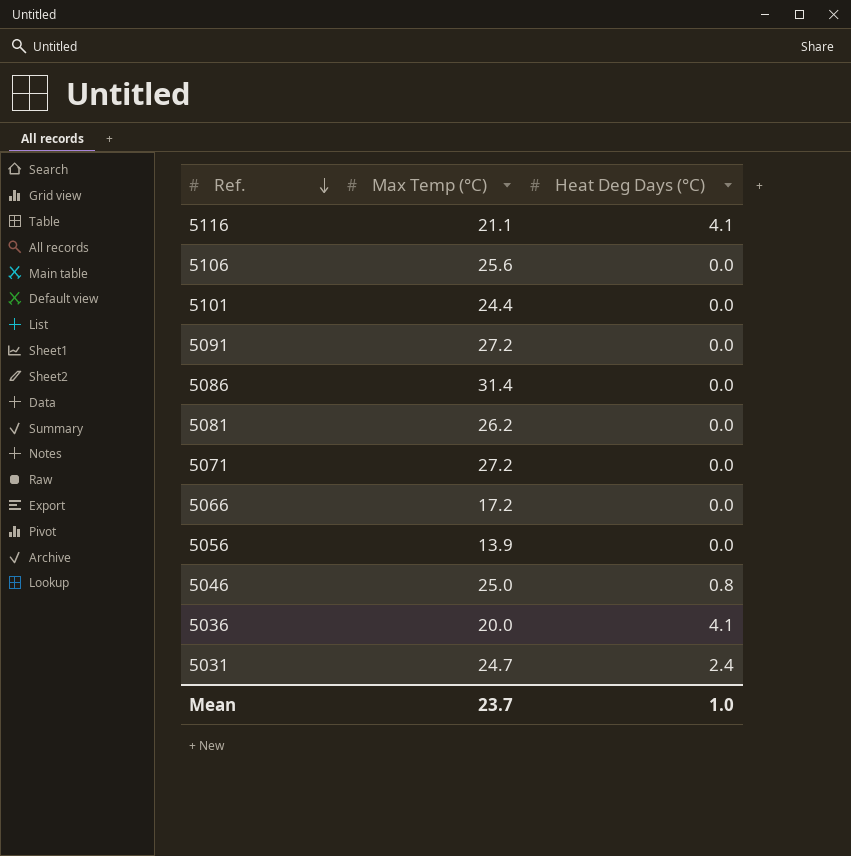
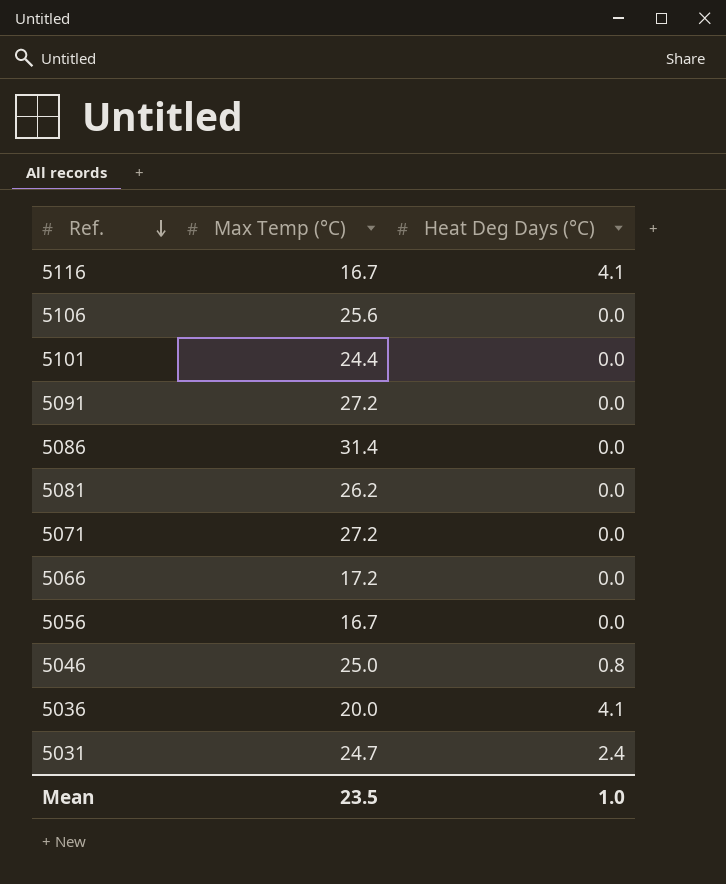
5116 | Max Temp (°C): 21.1 -> 16.7
5056 | Max Temp (°C): 13.9 -> 16.7
Mean | Max Temp (°C): 23.7 -> 23.5

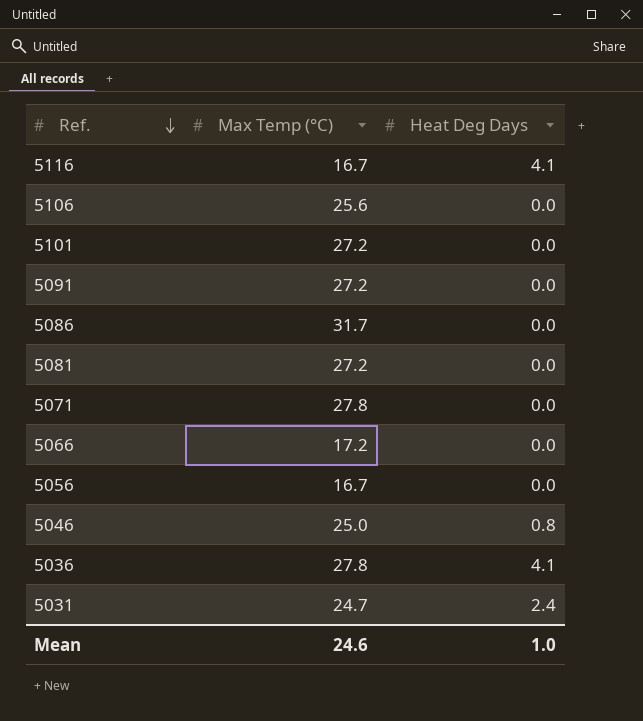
column name: Heat Deg Days (°C) -> Heat Deg Days
5101 | Max Temp (°C): 24.4 -> 27.2
5086 | Max Temp (°C): 31.4 -> 31.7
5081 | Max Temp (°C): 26.2 -> 27.2
5071 | Max Temp (°C): 27.2 -> 27.8
5036 | Max Temp (°C): 20.0 -> 27.8
Mean | Max Temp (°C): 23.5 -> 24.6

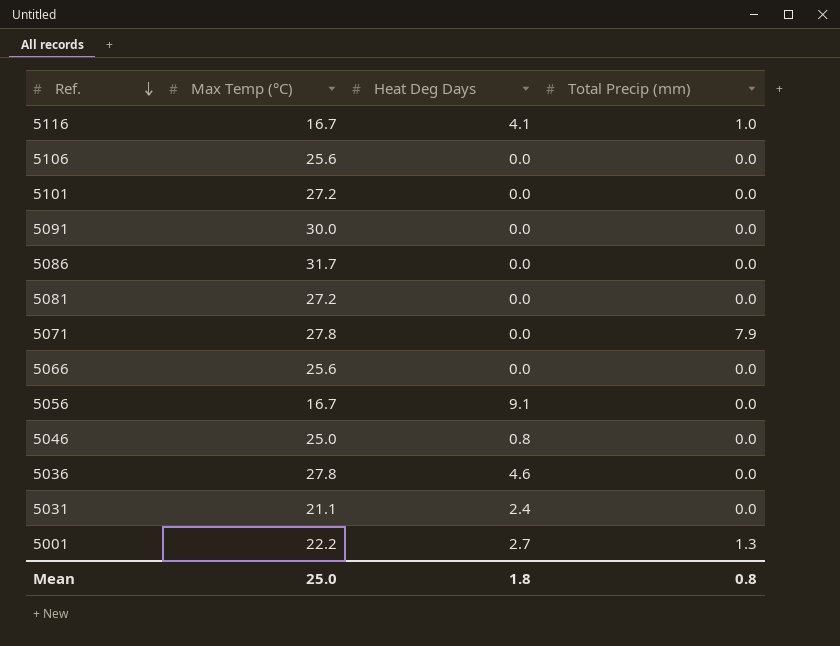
column Total Precip (mm) | position: none -> 4
5091 | Max Temp (°C): 27.2 -> 30.0
5066 | Max Temp (°C): 17.2 -> 25.6
5056 | Heat Deg Days: 0.0 -> 9.1
5036 | Heat Deg Days: 4.1 -> 4.6
5031 | Max Temp (°C): 24.7 -> 21.1
row 5001: none -> 22.2 | 2.7 | 1.3
Mean | Max Temp (°C): 24.6 -> 25.0
Mean | Heat Deg Days: 1.0 -> 1.8

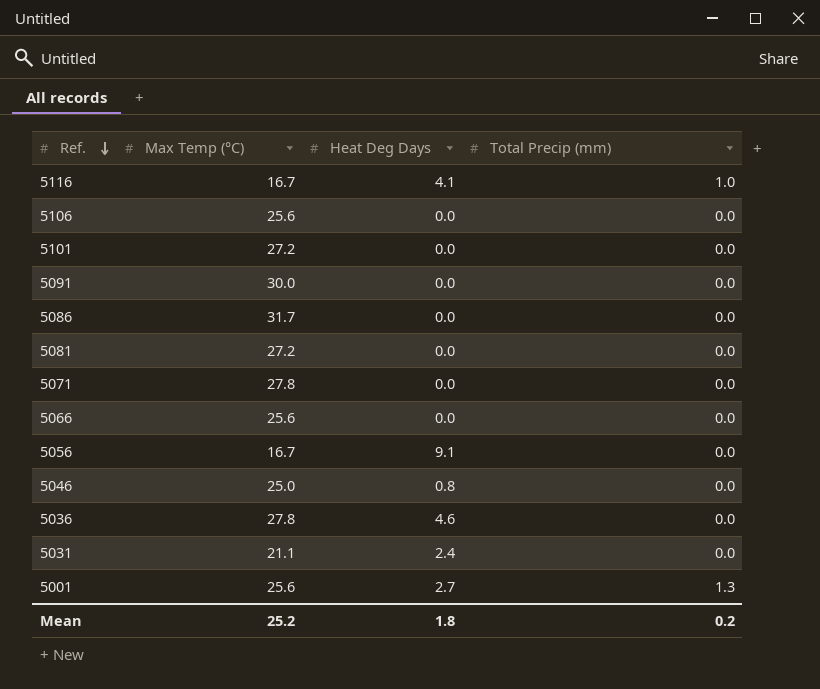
5071 | Total Precip (mm): 7.9 -> 0.0
5001 | Max Temp (°C): 22.2 -> 25.6
Mean | Max Temp (°C): 25.0 -> 25.2
Mean | Total Precip (mm): 0.8 -> 0.2

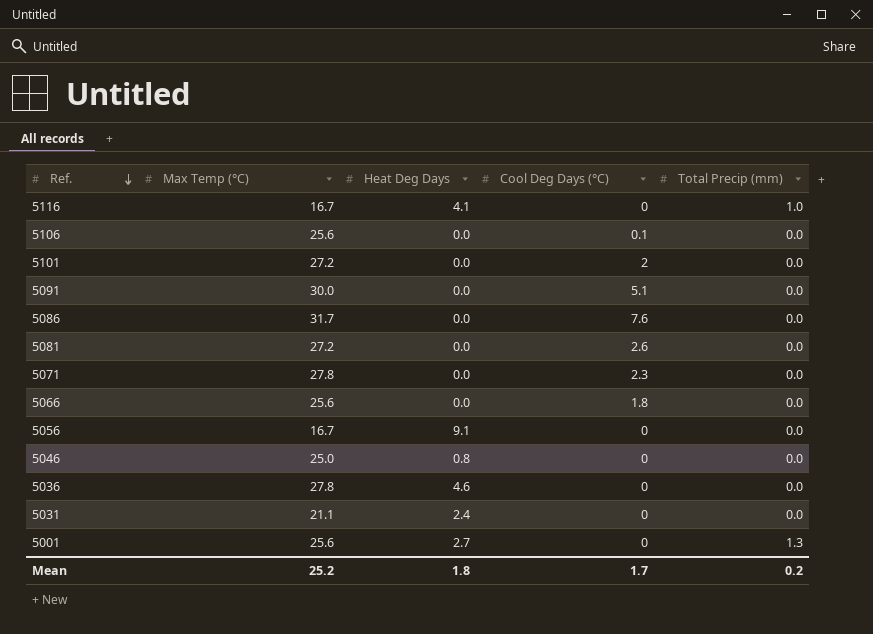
column Cool Deg Days (°C) | position: none -> 4

